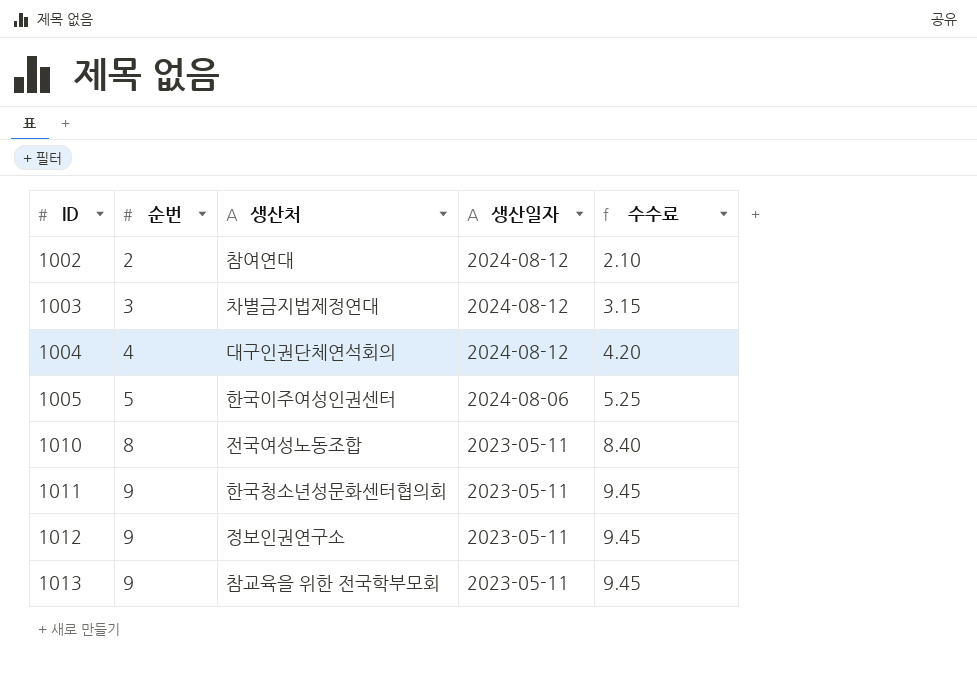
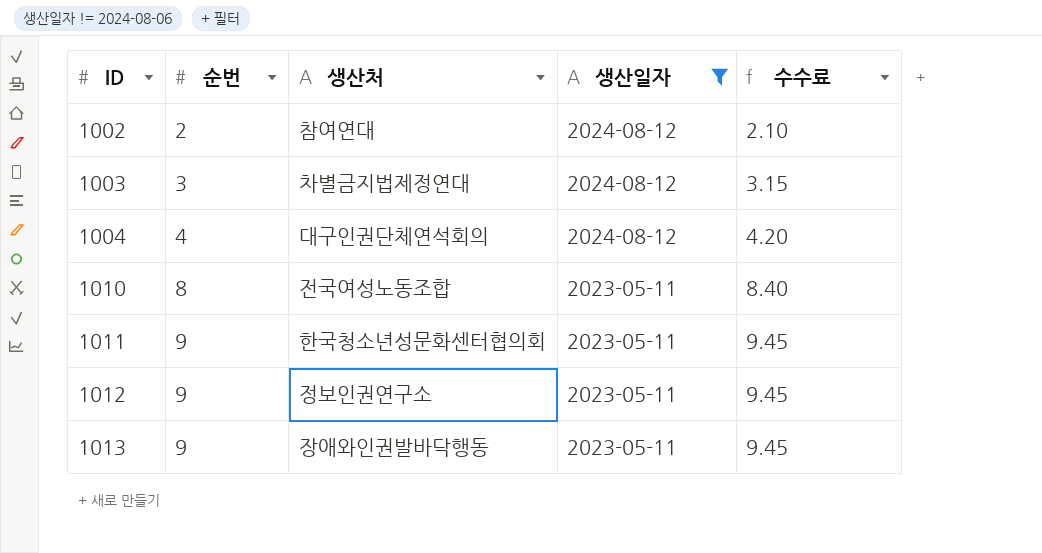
filter: none -> 생산일자 != 2024-08-06
1013 | 생산처: 참교육을 위한 전국학부모회 -> 장애와인권발바닥행동

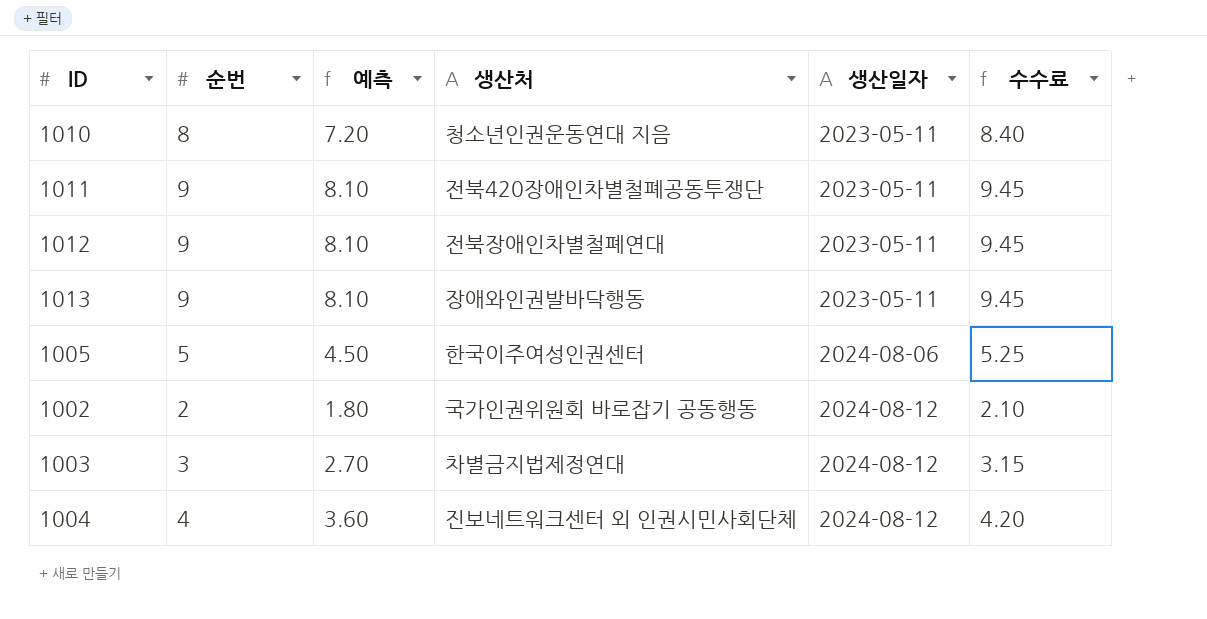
filter: 생산일자 != 2024-08-06 -> none
row order: ID ascending -> 생산일자 ascending
column 예측 | formula: none -> [순번] * 0.9
1010 | 생산처: 전국여성노동조합 -> 청소년인권운동연대 지음
1011 | 생산처: 한국청소년성문화센터협의회 -> 전북420장애인차별철폐공동투쟁단
1012 | 생산처: 정보인권연구소 -> 전북장애인차별철폐연대
1002 | 생산처: 참여연대 -> 국가인권위원회 바로잡기 공동행동
1004 | 생산처: 대구인권단체연석회의 -> 진보네트워크센터 외 인권시민사회단체

